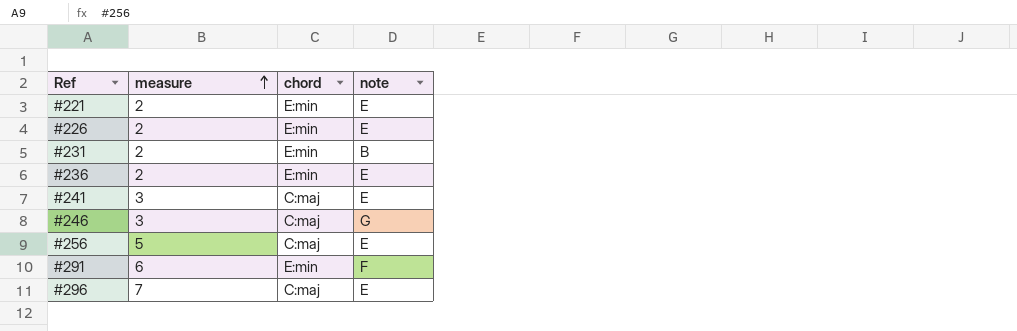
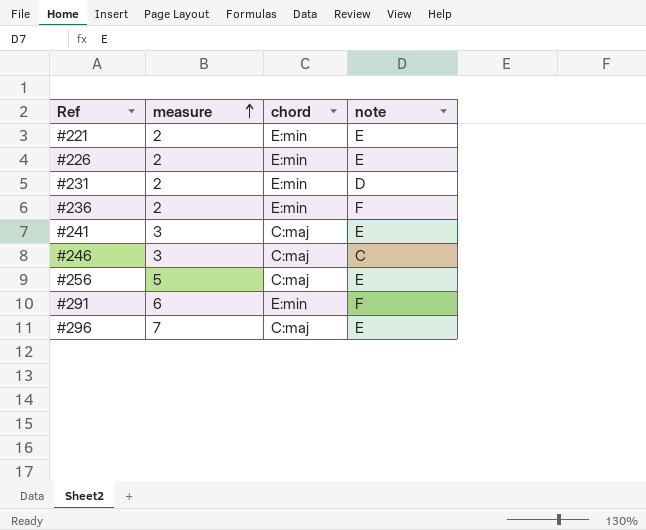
#231 | note: B -> D
#236 | note: E -> F
#246 | note: G -> C

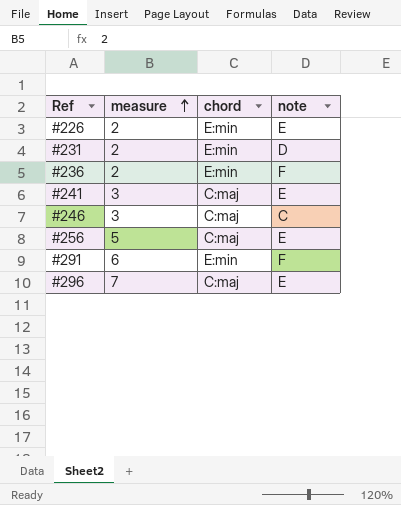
row #221: 2 | E:min | E -> none

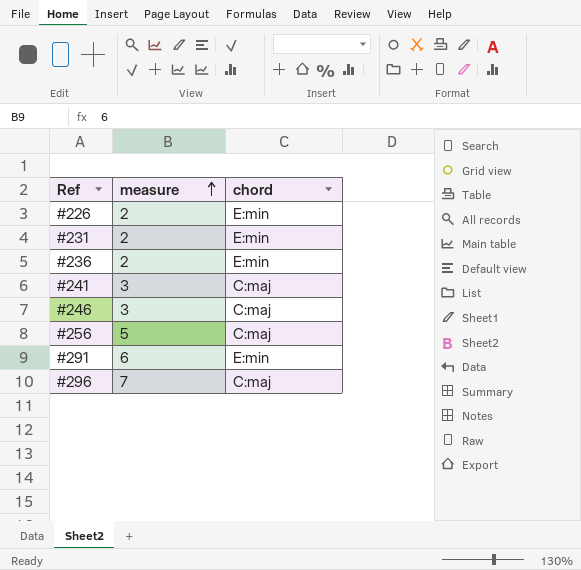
column note | position: 4 -> none

